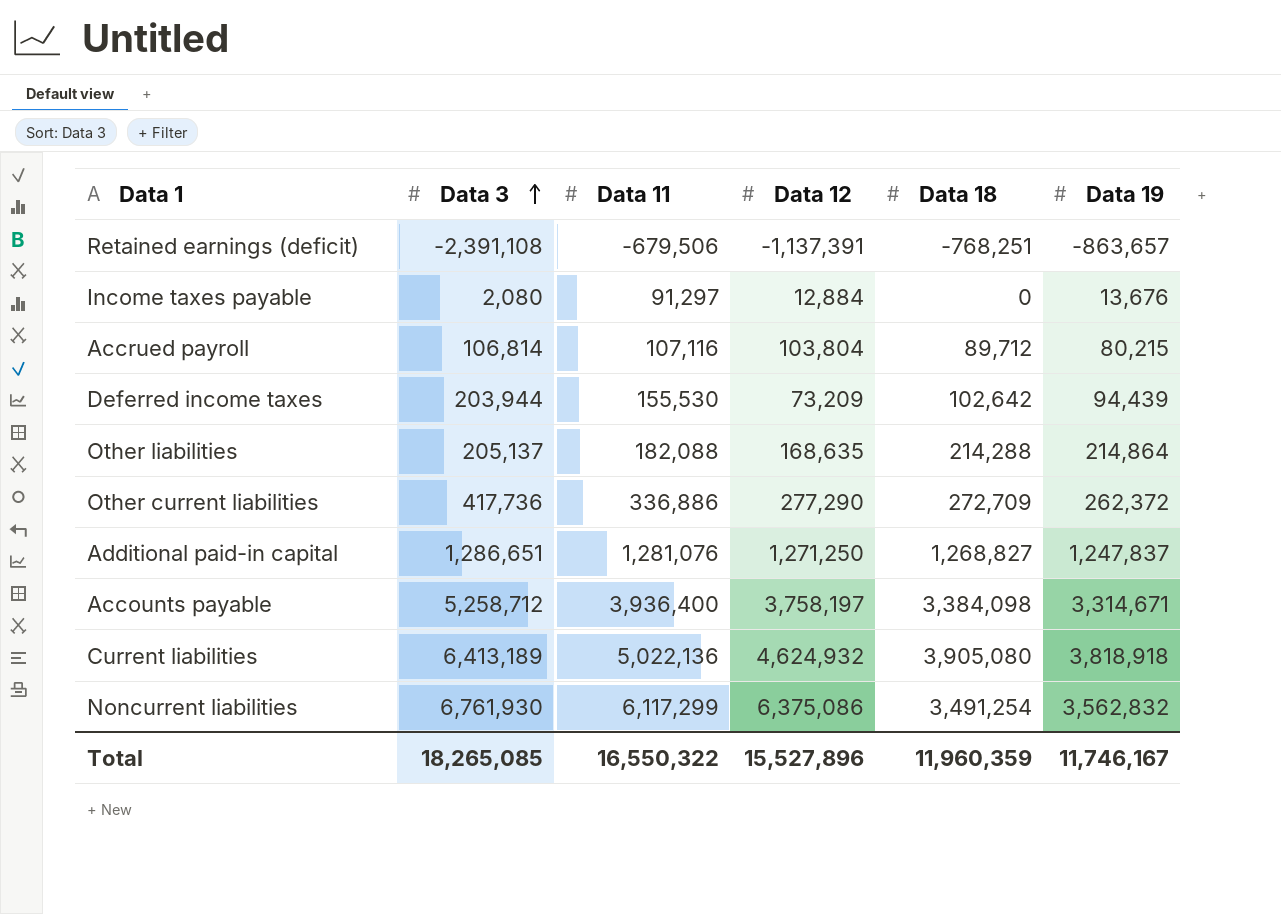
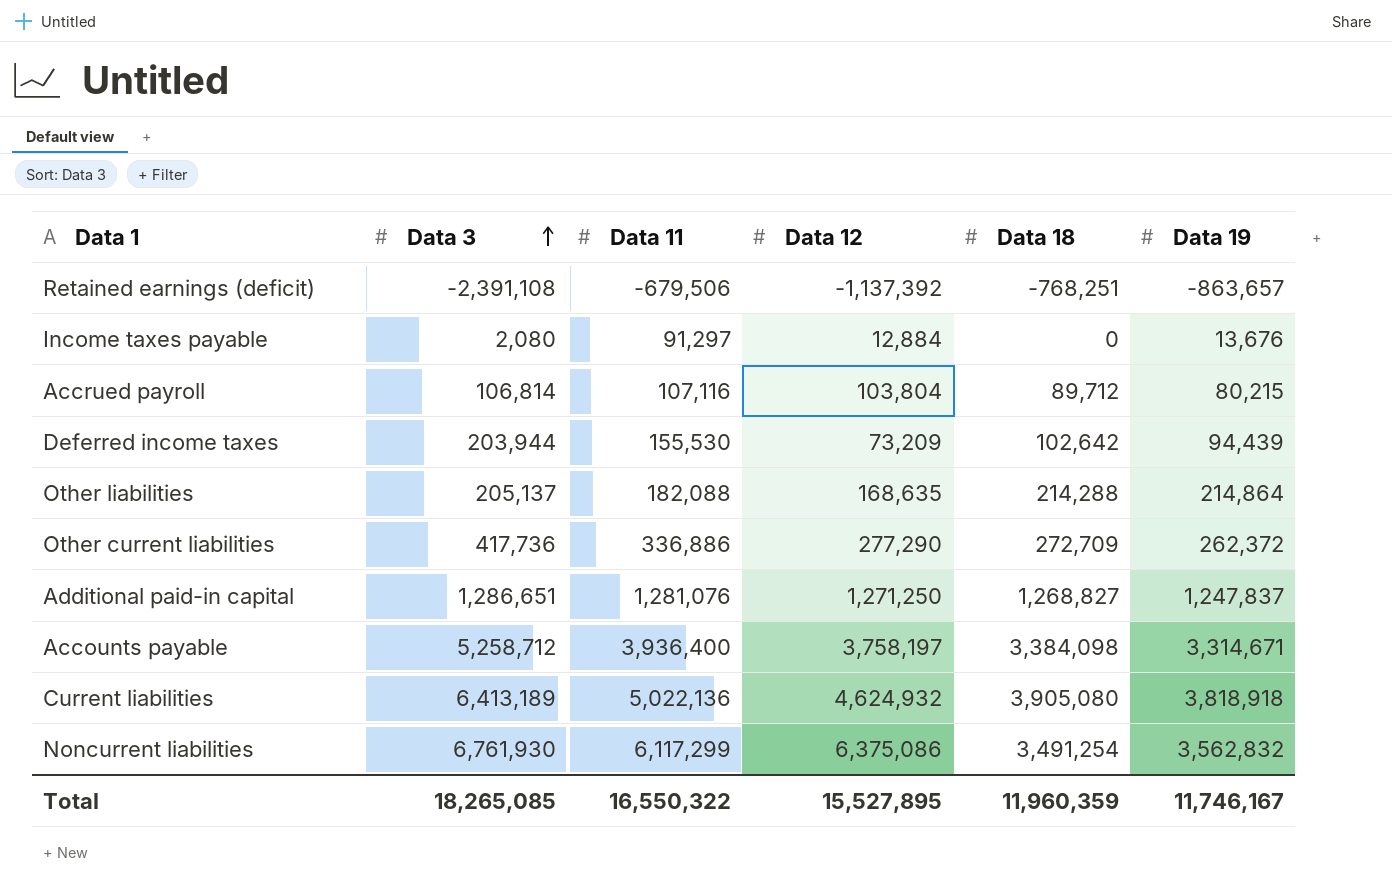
Retained earnings (deficit) | Data 12: -1,137,391 -> -1,137,392
Total | Data 12: 15,527,896 -> 15,527,895

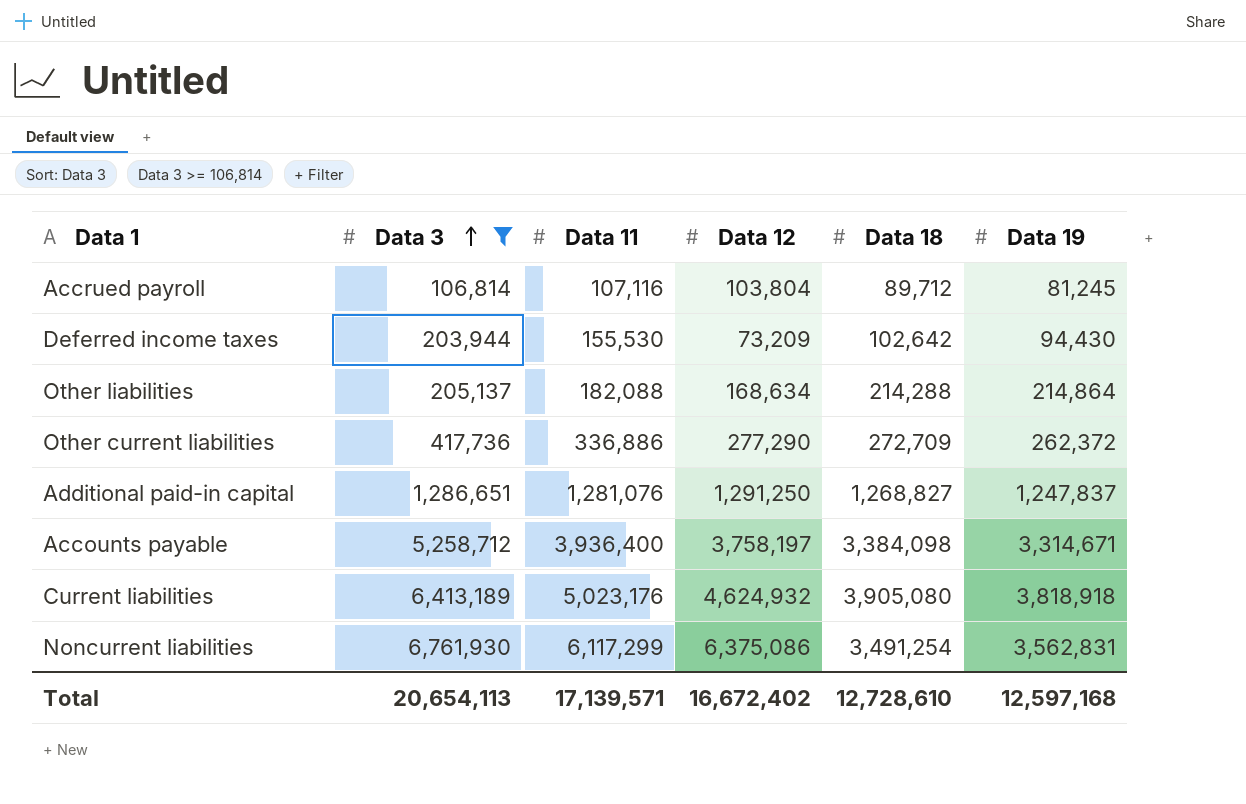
filter: none -> Data 3 >= 106,814
Accrued payroll | Data 19: 80,215 -> 81,245
Deferred income taxes | Data 19: 94,439 -> 94,430
Other liabilities | Data 12: 168,635 -> 168,634
Additional paid-in capital | Data 12: 1,271,250 -> 1,291,250
Current liabilities | Data 11: 5,022,136 -> 5,023,176
Noncurrent liabilities | Data 19: 3,562,832 -> 3,562,831
Total | Data 3: 18,265,085 -> 20,654,113
Total | Data 11: 16,550,322 -> 17,139,571
Total | Data 12: 15,527,895 -> 16,672,402
Total | Data 18: 11,960,359 -> 12,728,610
Total | Data 19: 11,746,167 -> 12,597,168

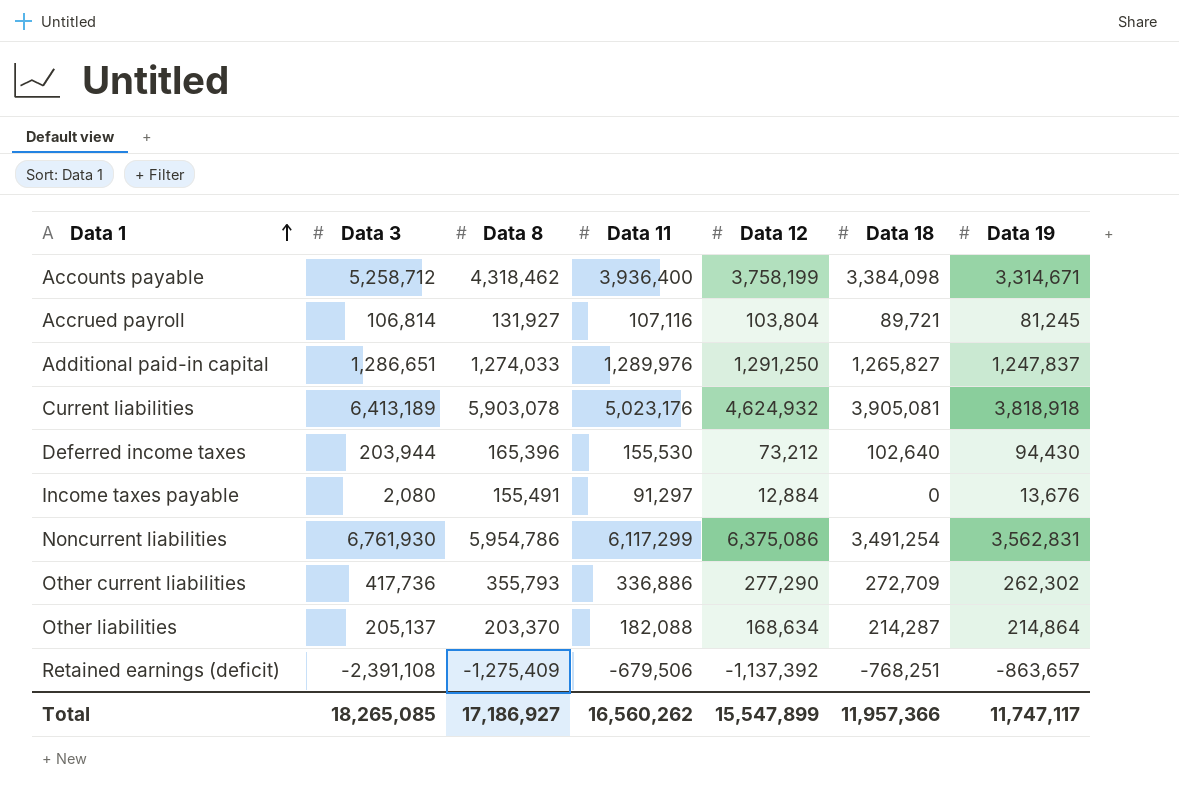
filter: Data 3 >= 106,814 -> none
row order: Data 3 ascending -> Data 1 ascending
column Data 8 | position: none -> 3
Accounts payable | Data 12: 3,758,197 -> 3,758,199
Accrued payroll | Data 18: 89,712 -> 89,721
Additional paid-in capital | Data 11: 1,281,076 -> 1,289,976
Additional paid-in capital | Data 18: 1,268,827 -> 1,265,827
Current liabilities | Data 18: 3,905,080 -> 3,905,081
Deferred income taxes | Data 12: 73,209 -> 73,212
Deferred income taxes | Data 18: 102,642 -> 102,640
Other current liabilities | Data 19: 262,372 -> 262,302
Other liabilities | Data 18: 214,288 -> 214,287
Total | Data 3: 20,654,113 -> 18,265,085
Total | Data 11: 17,139,571 -> 16,560,262
Total | Data 12: 16,672,402 -> 15,547,899
Total | Data 18: 12,728,610 -> 11,957,366
Total | Data 19: 12,597,168 -> 11,747,117

